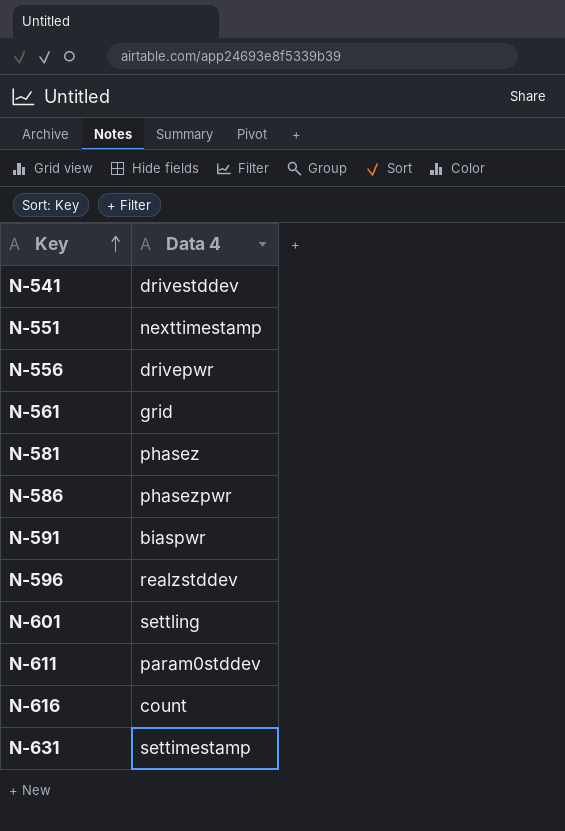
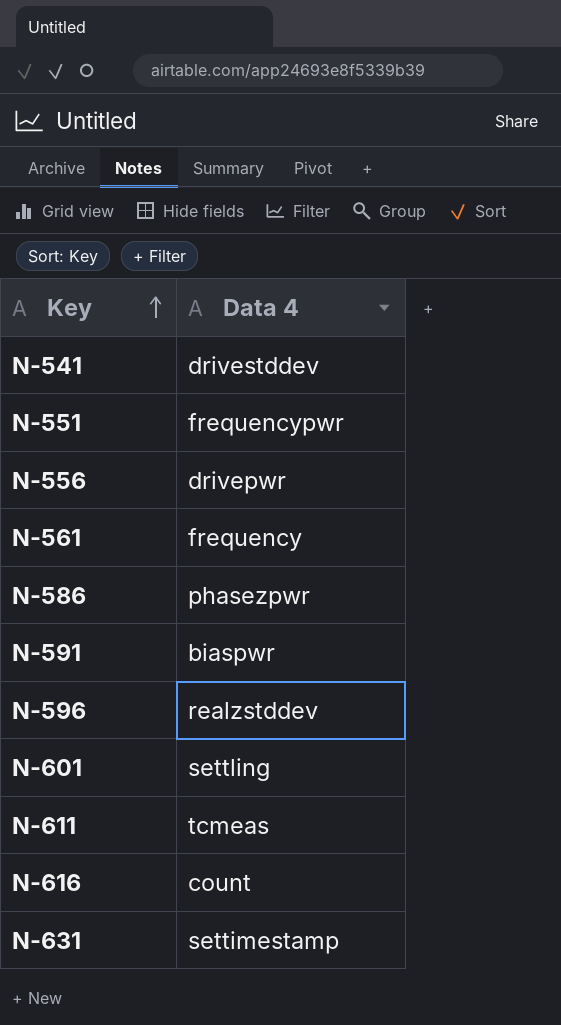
row N-581: phasez -> none
N-551 | Data 4: nexttimestamp -> frequencypwr
N-561 | Data 4: grid -> frequency
N-611 | Data 4: param0stddev -> tcmeas

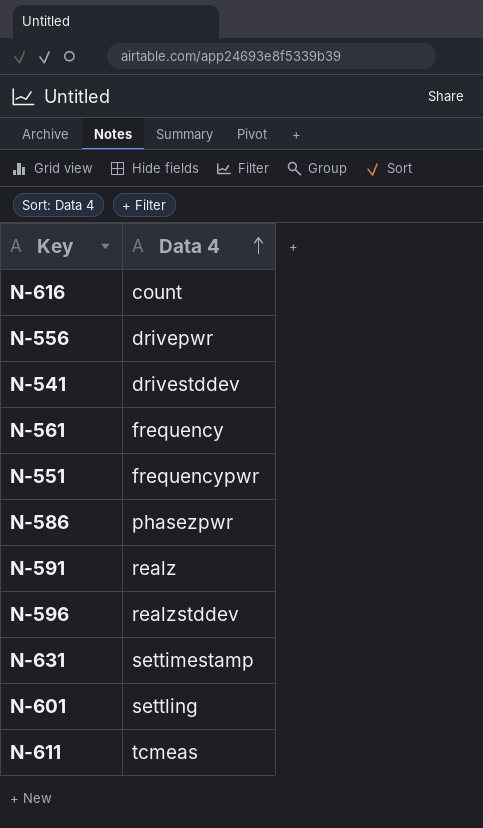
row order: Key ascending -> Data 4 ascending
N-591 | Data 4: biaspwr -> realz

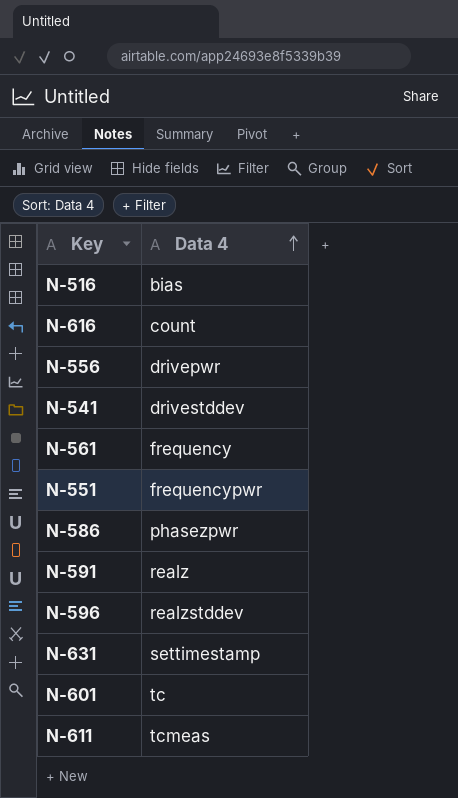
row N-516: none -> bias
N-601 | Data 4: settling -> tc

